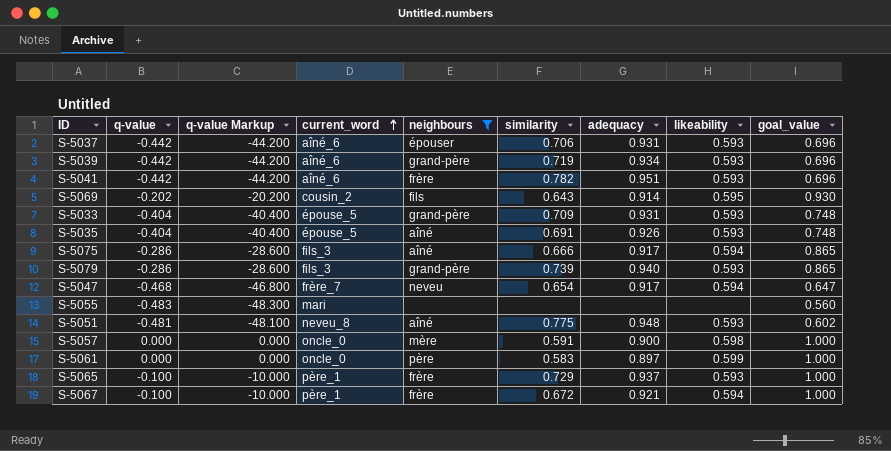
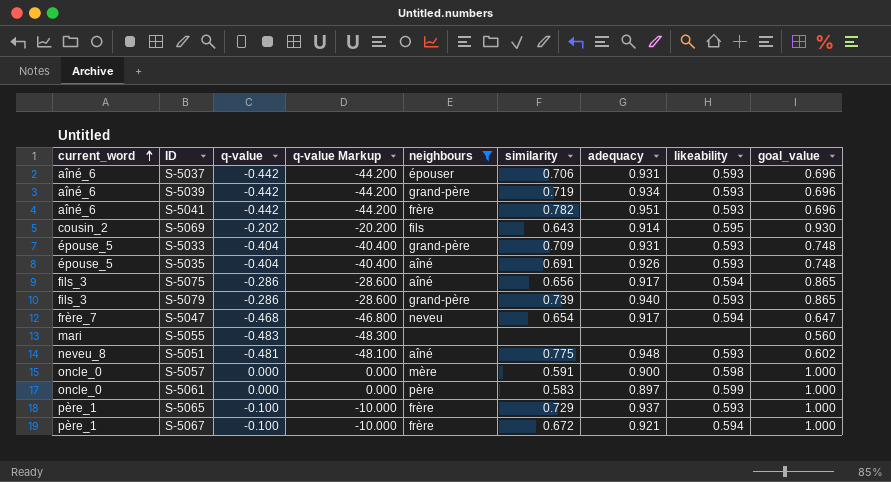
column current_word | position: 4 -> 1
S-5075 | similarity: 0.666 -> 0.656

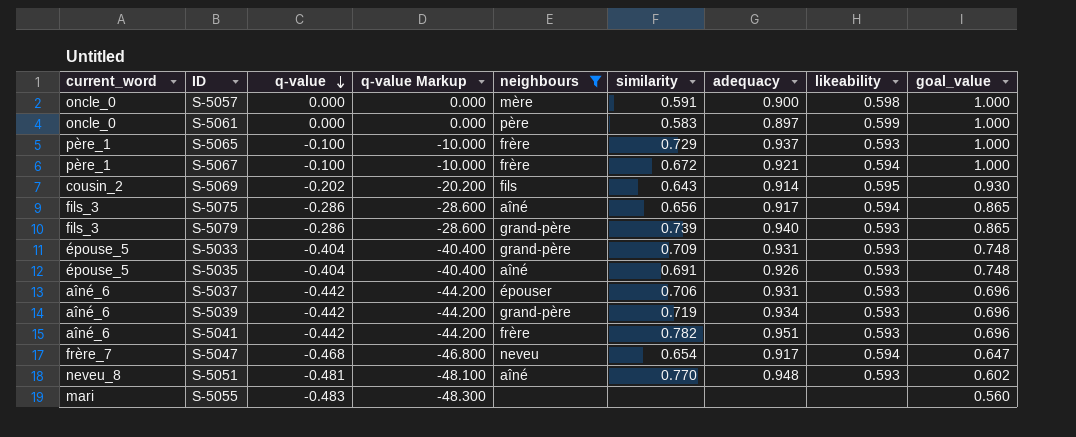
row order: current_word ascending -> q-value descending
S-5051 | similarity: 0.775 -> 0.770

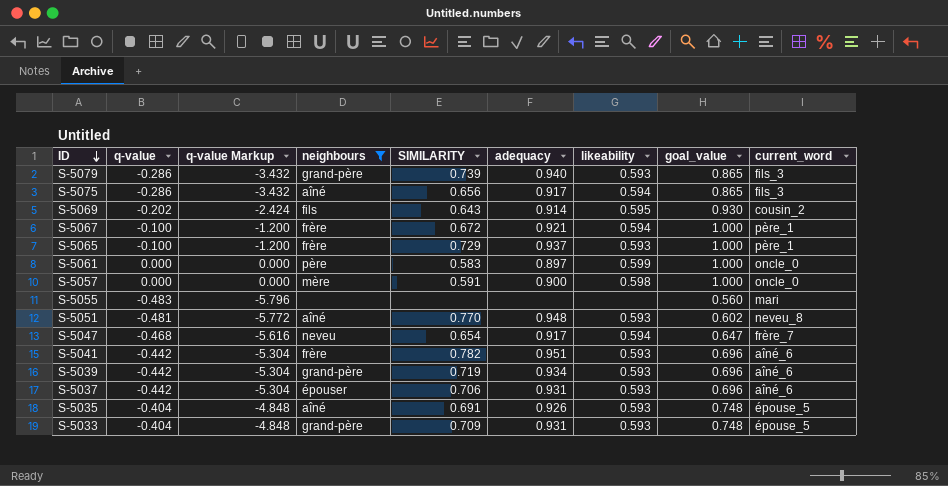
row order: q-value descending -> ID descending
column q-value Markup | formula: [q-value] * 100 -> [q-value] * 12
column name: similarity -> SIMILARITY
column current_word | position: 1 -> 9

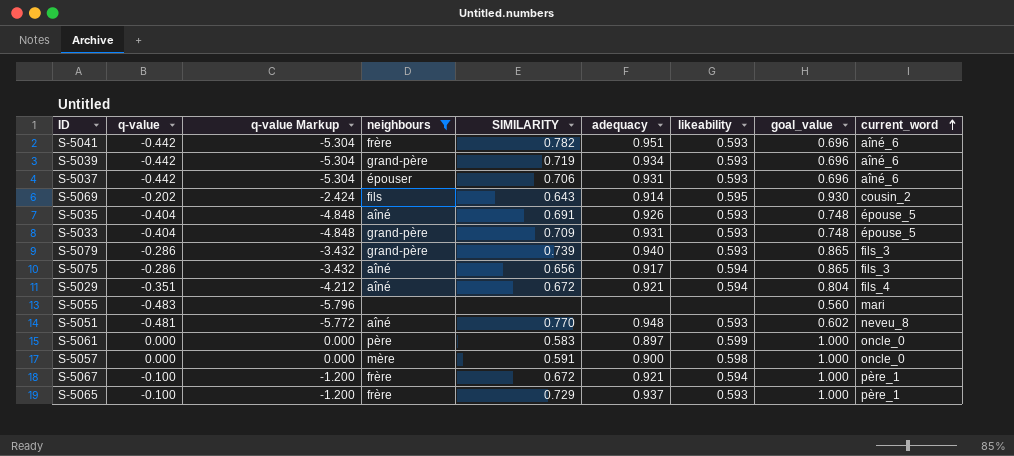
row order: ID descending -> current_word ascending
row S-5047: -0.468 | -5.616 | neveu | 0.654 | 0.917 | 0.594 | 0.647 | frère_7 -> none
row S-5029: none -> -0.351 | -4.212 | aîné | 0.672 | 0.921 | 0.594 | 0.804 | fils_4

